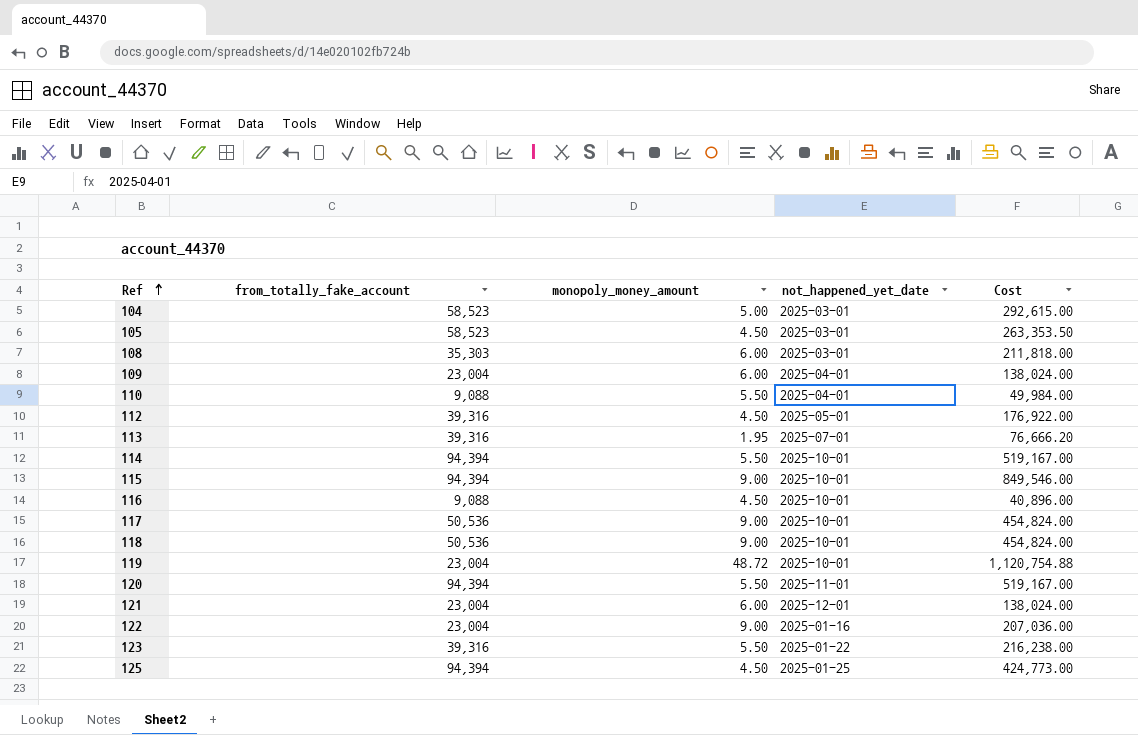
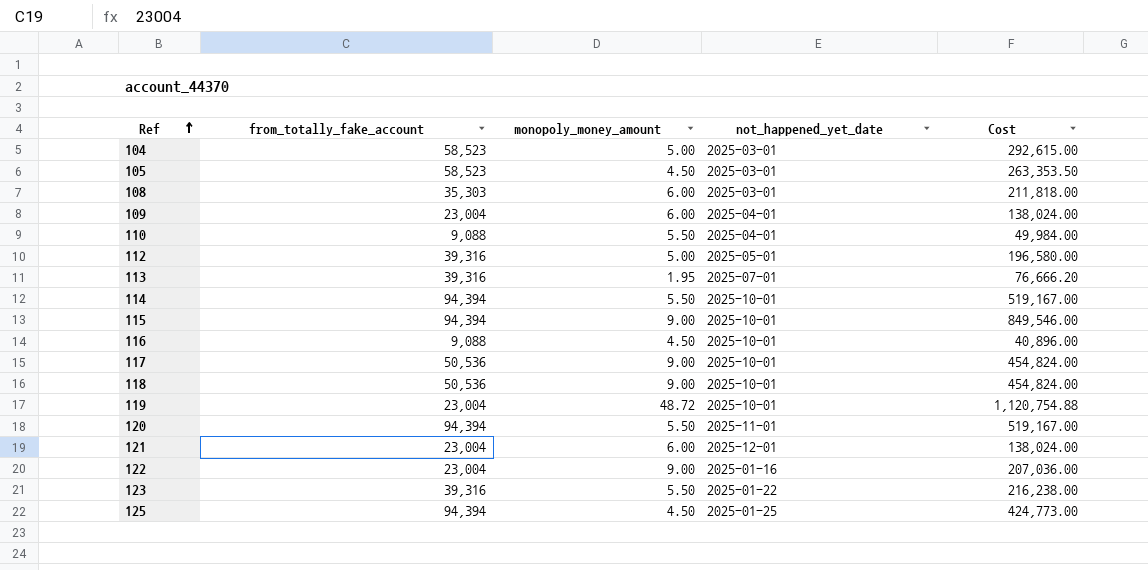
112 | monopoly_money_amount: 4.50 -> 5.00
112 | Cost: 176,922.00 -> 196,580.00

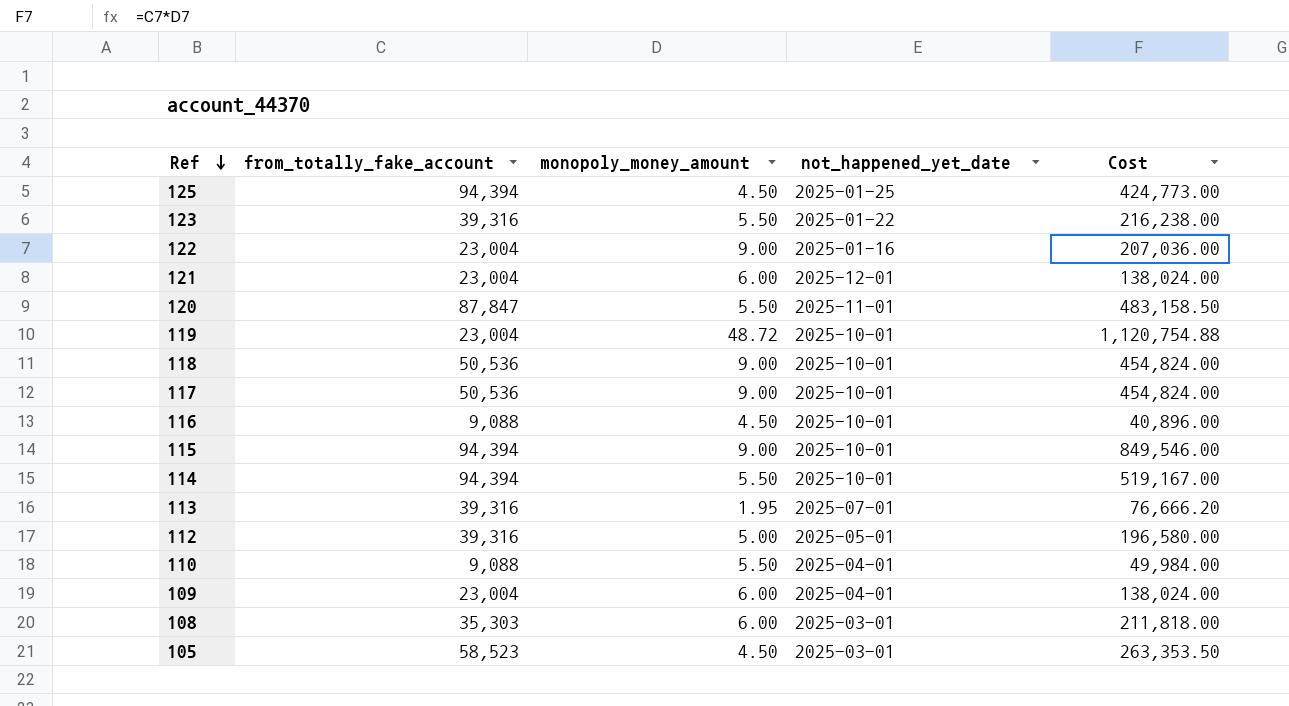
row order: Ref ascending -> Ref descending
row 104: 58,523 | 5.00 | 2025-03-01 | 292,615.00 -> none
120 | from_totally_fake_account: 94,394 -> 87,847
120 | Cost: 519,167.00 -> 483,158.50

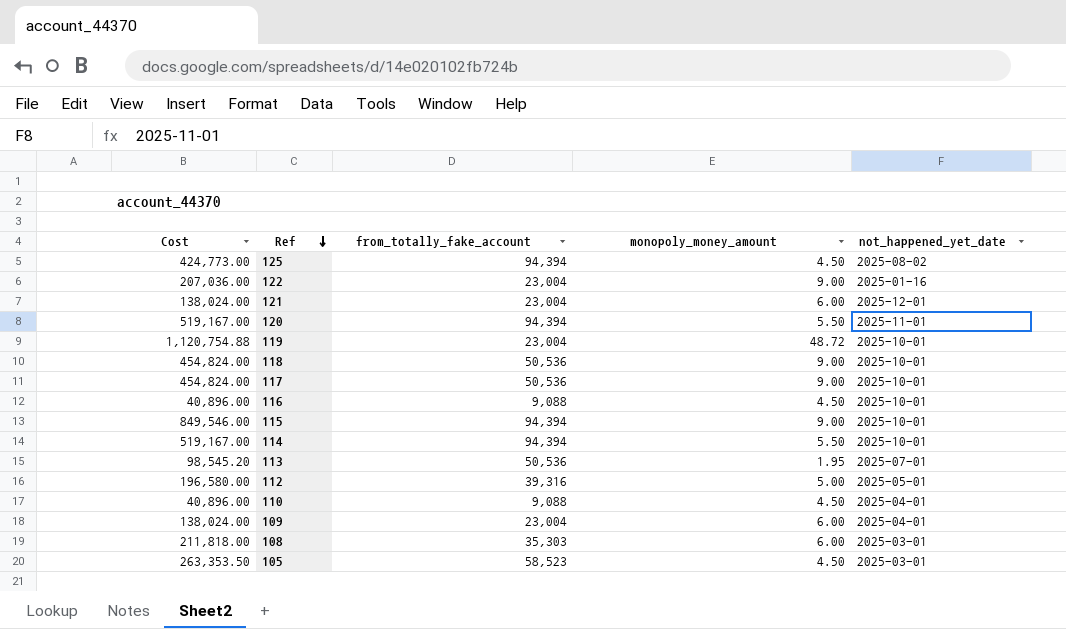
column Cost | position: 5 -> 1
row 123: 39,316 | 5.50 | 2025-01-22 | 216,238.00 -> none
125 | not_happened_yet_date: 2025-01-25 -> 2025-08-02
120 | Cost: 483,158.50 -> 519,167.00
120 | from_totally_fake_account: 87,847 -> 94,394
113 | Cost: 76,666.20 -> 98,545.20
113 | from_totally_fake_account: 39,316 -> 50,536
110 | Cost: 49,984.00 -> 40,896.00
110 | monopoly_money_amount: 5.50 -> 4.50

